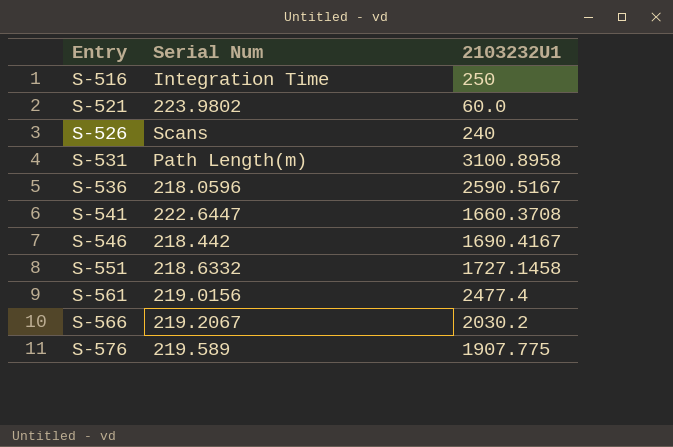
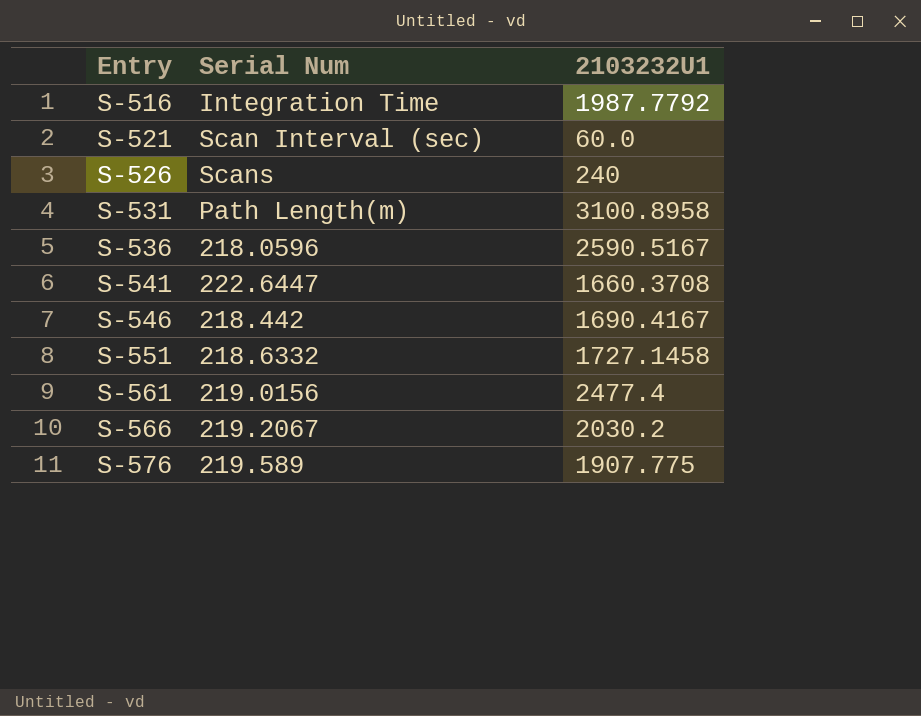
S-516 | 2103232U1: 250 -> 1987.7792
S-521 | Serial Num: 223.9802 -> Scan Interval (sec)

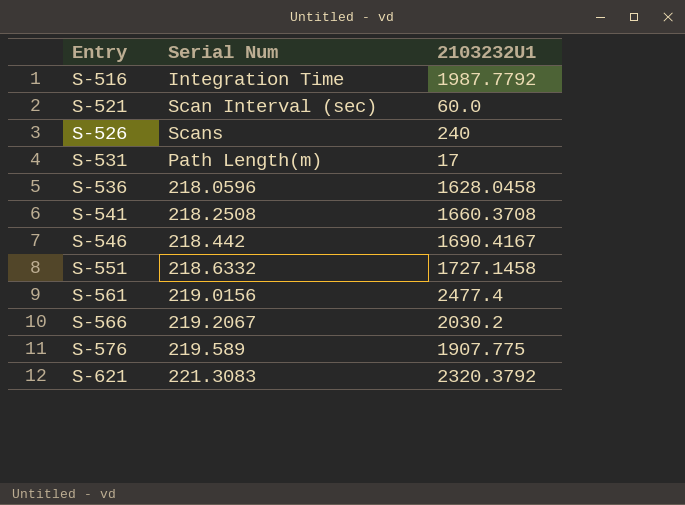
S-531 | 2103232U1: 3100.8958 -> 17
S-536 | 2103232U1: 2590.5167 -> 1628.0458
S-541 | Serial Num: 222.6447 -> 218.2508
row S-621: none -> 221.3083 | 2320.3792

